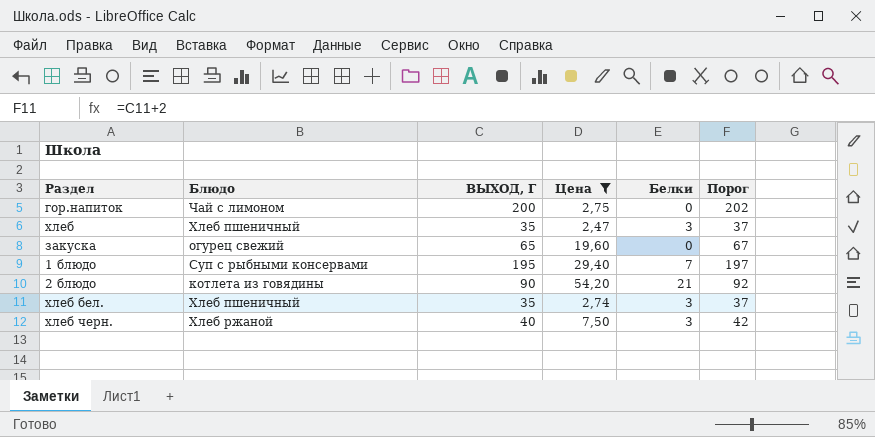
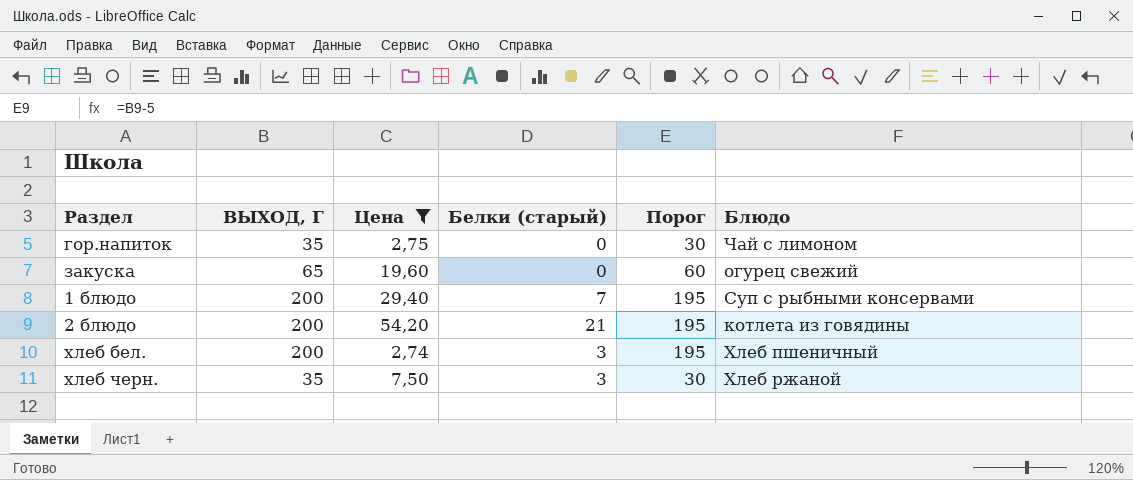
column name: Белки -> Белки (старый)
column Порог | formula: [ВЫХОД, Г] + 2 -> [ВЫХОД, Г] - 5
column Блюдо | position: 2 -> 6
row хлеб: Хлеб пшеничный | 35 | 2,47 | 3 | 37 -> none
гор.напиток | ВЫХОД, Г: 200 -> 35
1 блюдо | ВЫХОД, Г: 195 -> 200
2 блюдо | ВЫХОД, Г: 90 -> 200
хлеб бел. | ВЫХОД, Г: 35 -> 200
хлеб черн. | ВЫХОД, Г: 40 -> 35

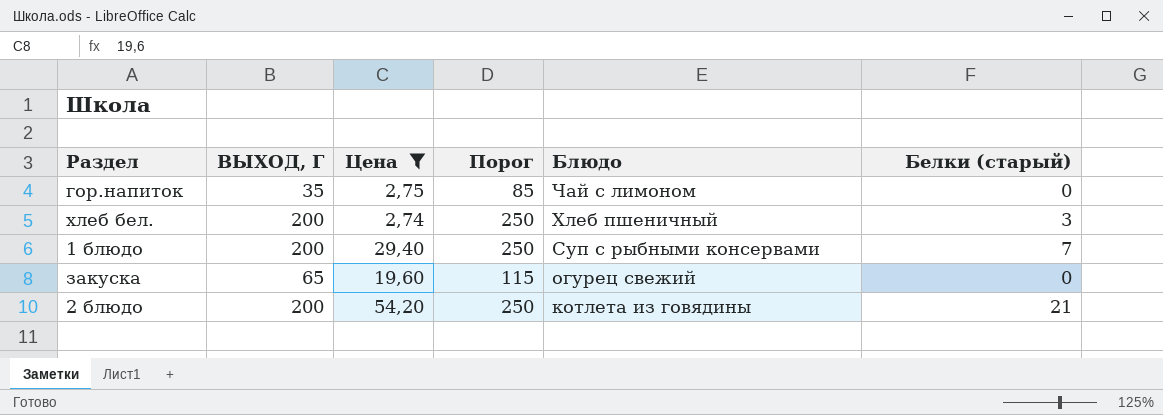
row order: none -> Блюдо descending
column Порог | formula: [ВЫХОД, Г] - 5 -> [ВЫХОД, Г] + 50
column Белки (старый) | position: 4 -> 6
row хлеб черн.: 35 | 7,50 | 3 | 30 | Хлеб ржаной -> none

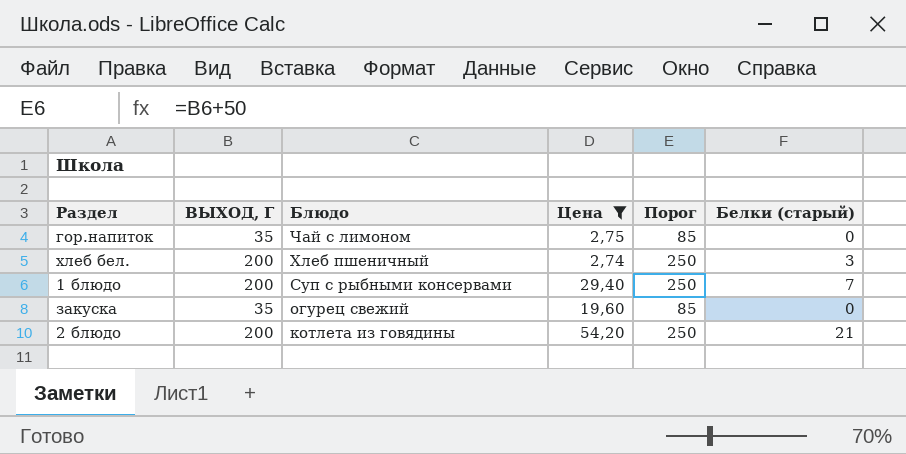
column Блюдо | position: 5 -> 3
закуска | ВЫХОД, Г: 65 -> 35
закуска | Порог: 115 -> 85

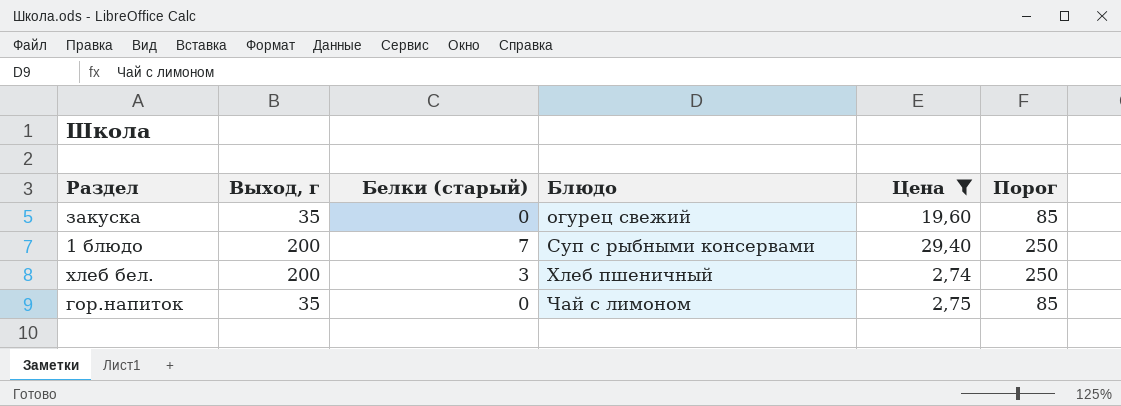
row order: Блюдо descending -> Блюдо ascending
column name: ВЫХОД, Г -> Выход, г
column Белки (старый) | position: 6 -> 3
row 2 блюдо: 200 | котлета из говядины | 54,20 | 250 | 21 -> none

